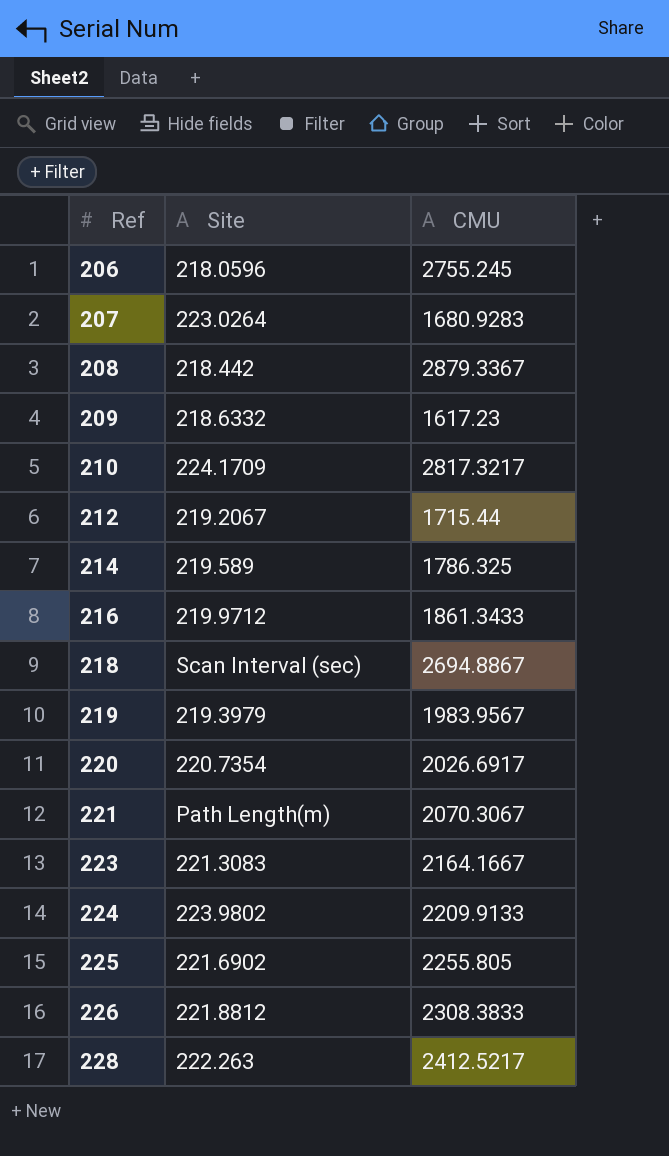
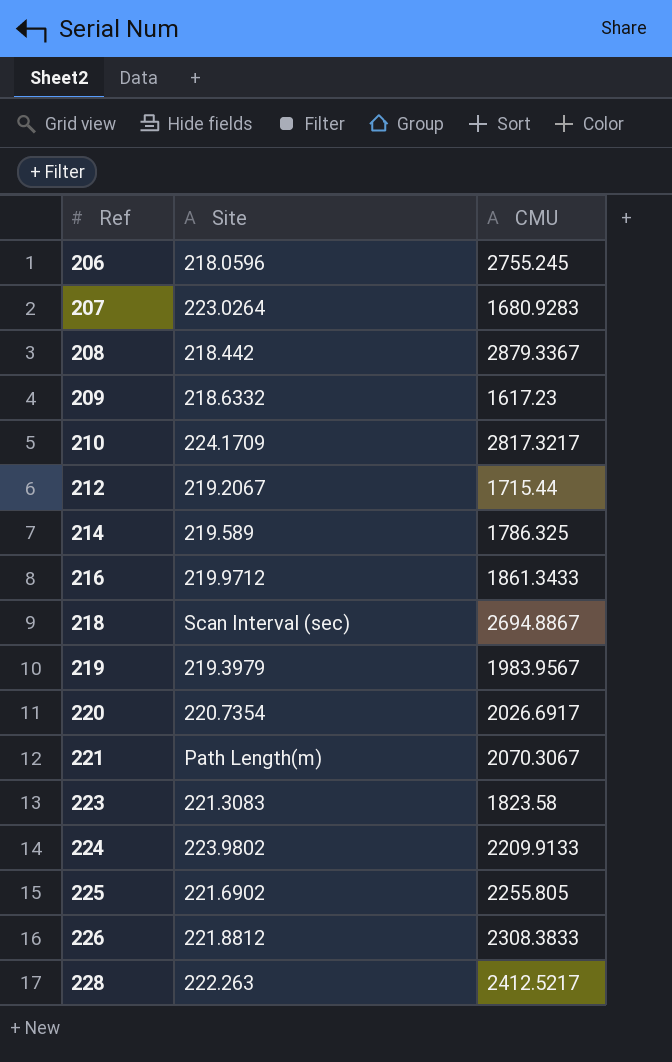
223 | CMU: 2164.1667 -> 1823.58

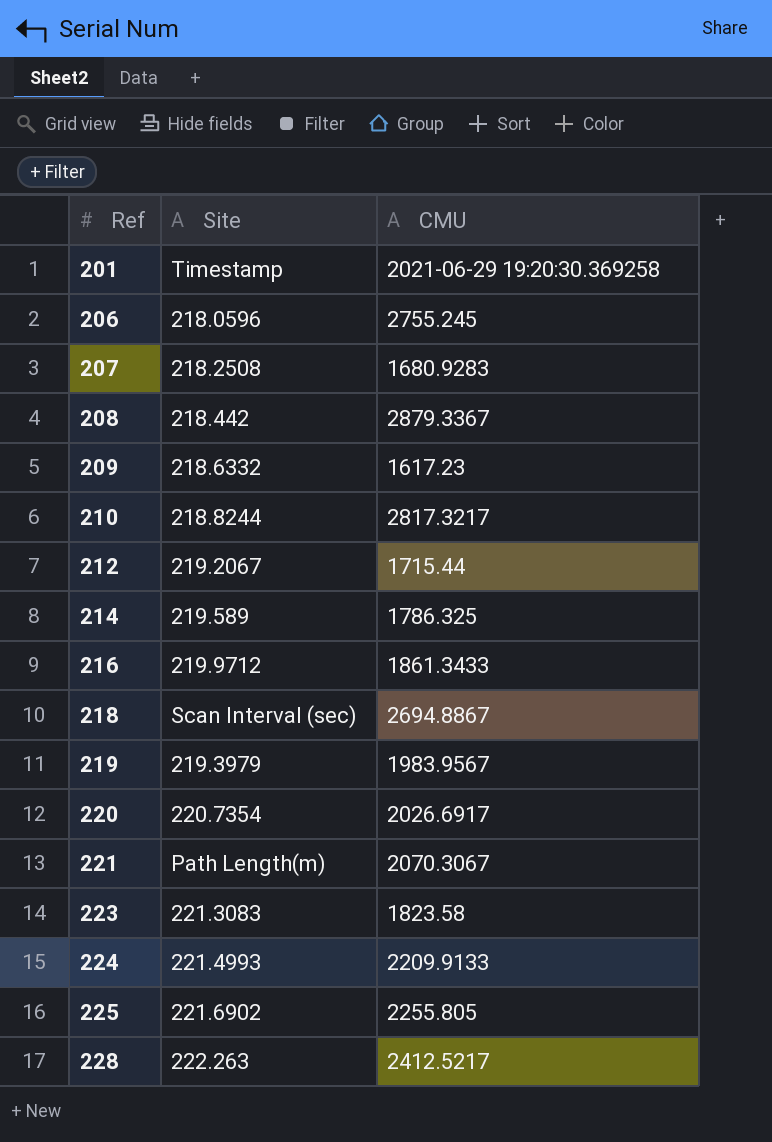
row 226: 221.8812 | 2308.3833 -> none
row 201: none -> Timestamp | 2021-06-29 19:20:30.369258
207 | Site: 223.0264 -> 218.2508
210 | Site: 224.1709 -> 218.8244
224 | Site: 223.9802 -> 221.4993

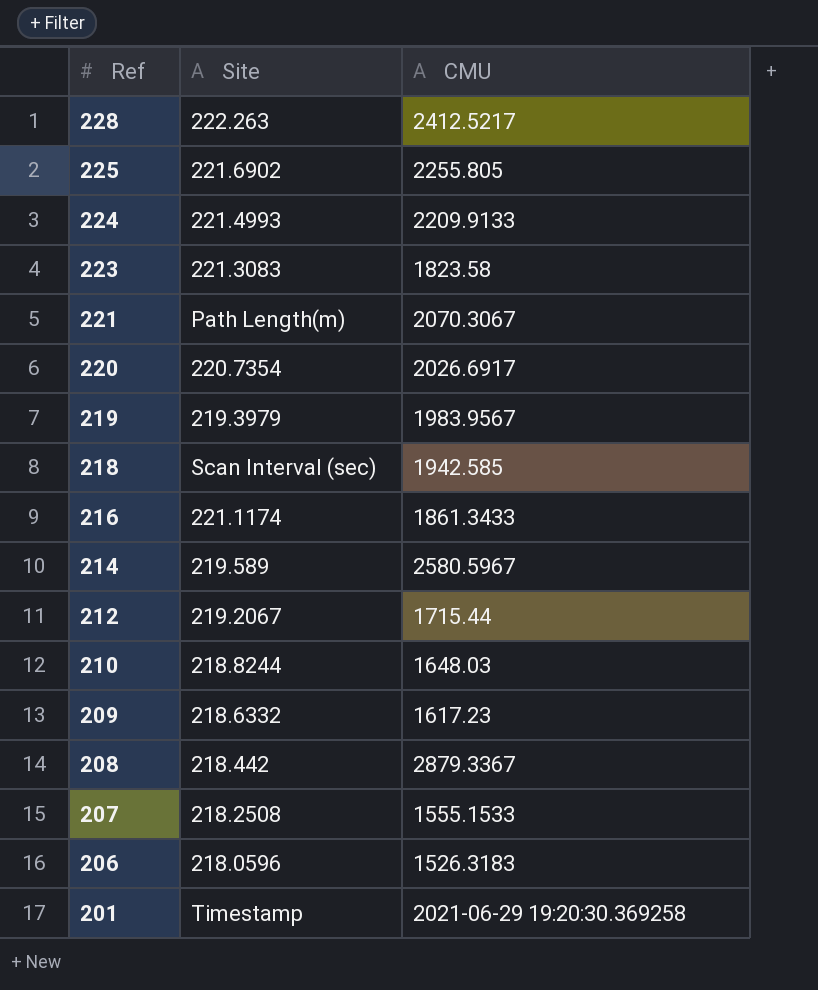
row order: Ref ascending -> Ref descending
218 | CMU: 2694.8867 -> 1942.585
216 | Site: 219.9712 -> 221.1174
214 | CMU: 1786.325 -> 2580.5967
210 | CMU: 2817.3217 -> 1648.03
207 | CMU: 1680.9283 -> 1555.1533
206 | CMU: 2755.245 -> 1526.3183

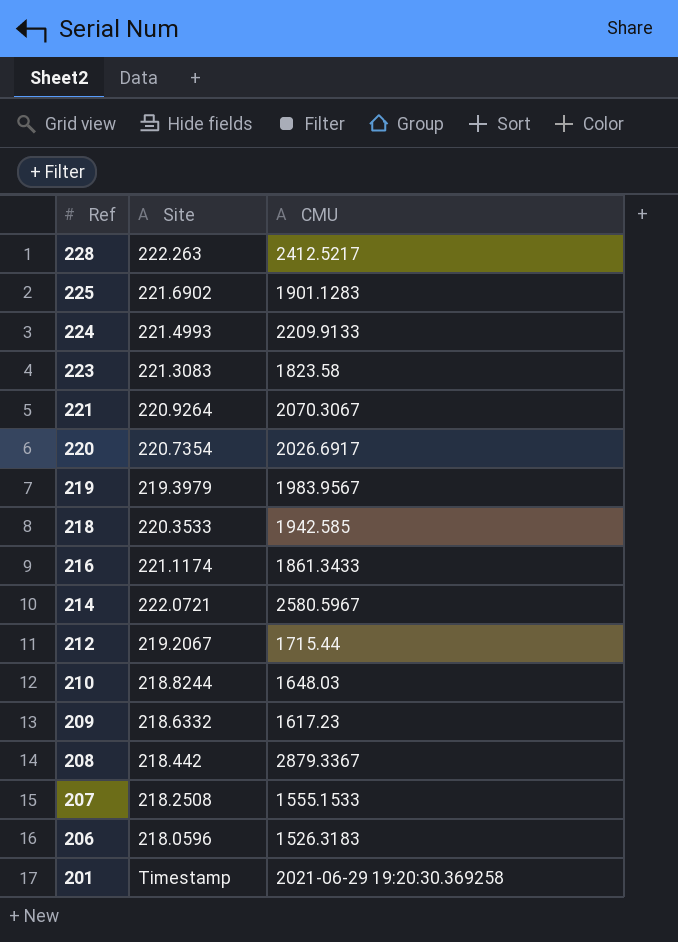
225 | CMU: 2255.805 -> 1901.1283
221 | Site: Path Length(m) -> 220.9264
218 | Site: Scan Interval (sec) -> 220.3533
214 | Site: 219.589 -> 222.0721

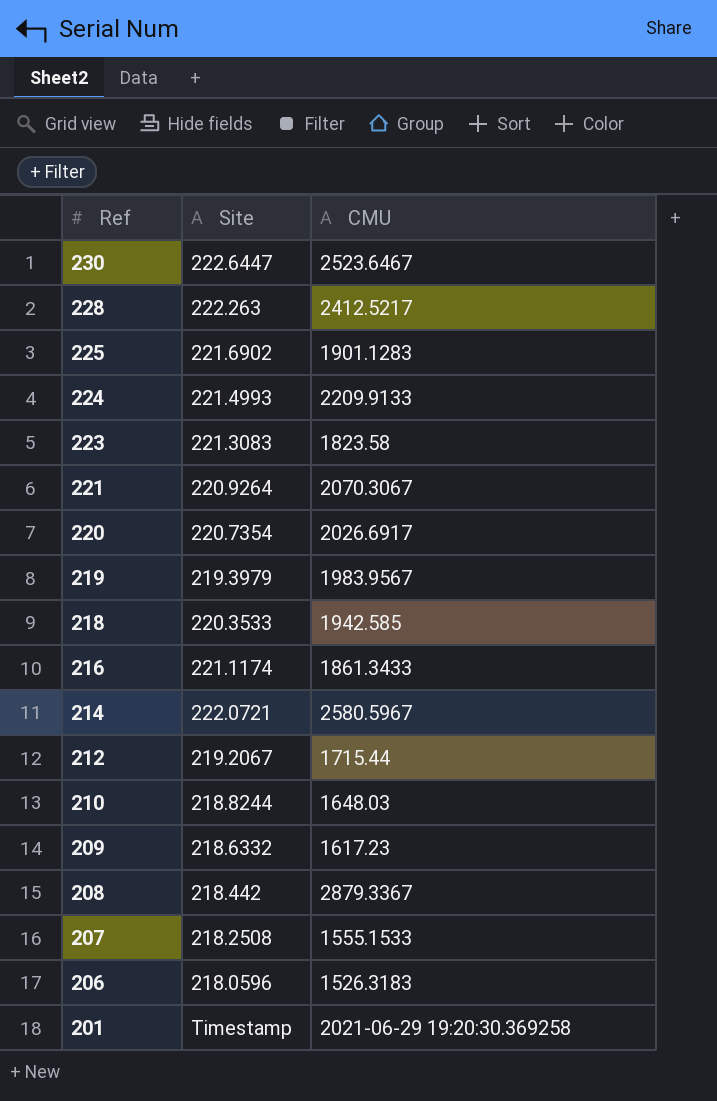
row 230: none -> 222.6447 | 2523.6467

